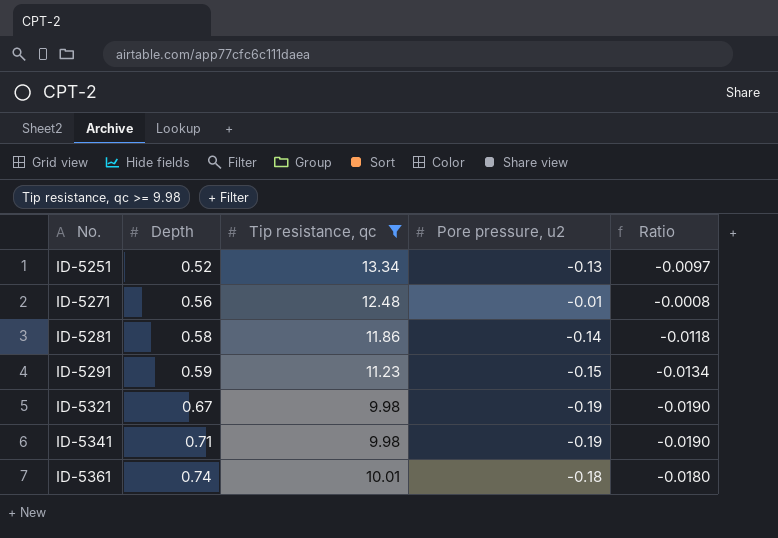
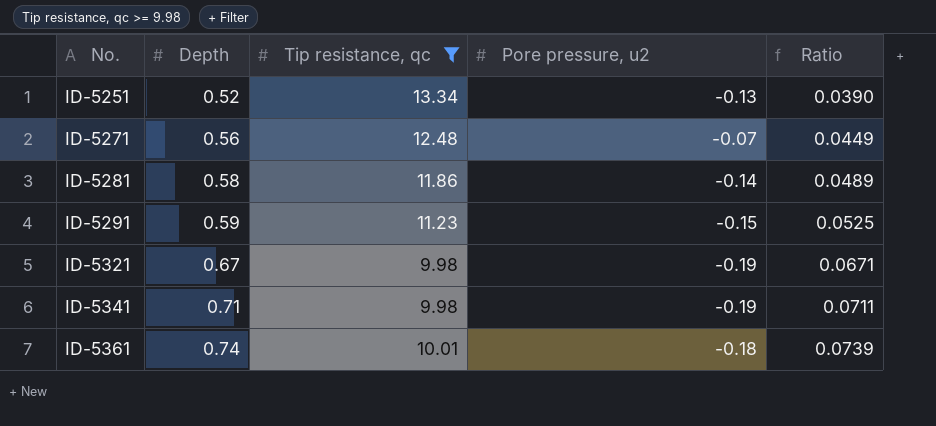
column Ratio | formula: [Pore pressure, u2] / [Tip resistance, qc] -> [Depth] / [Tip resistance, qc]
ID-5271 | Pore pressure, u2: -0.01 -> -0.07

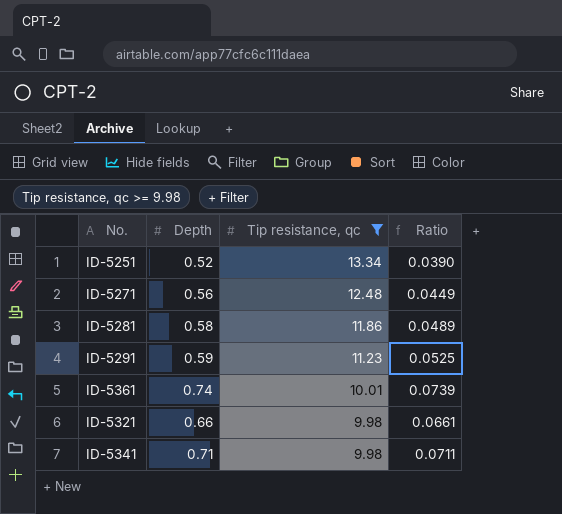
row order: No. ascending -> Tip resistance, qc descending
column Pore pressure, u2 | position: 4 -> none
ID-5321 | Depth: 0.67 -> 0.66
ID-5321 | Ratio: 0.0671 -> 0.0661

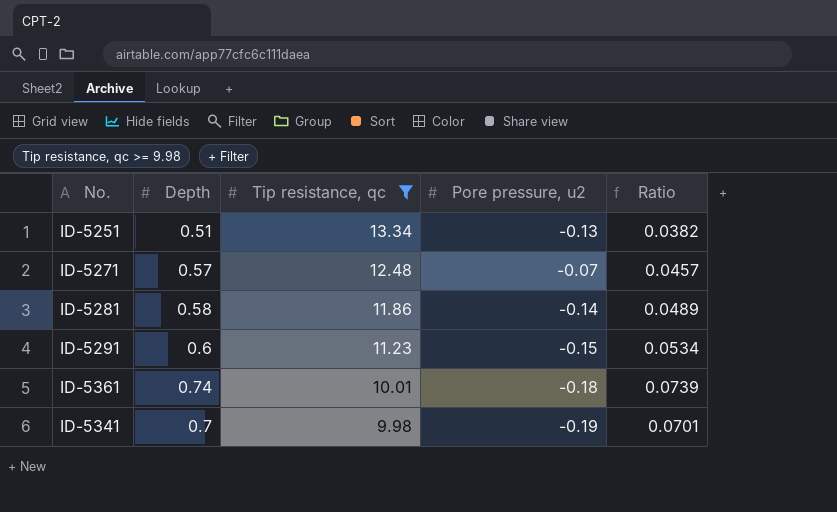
column Pore pressure, u2 | position: none -> 4
row ID-5321: 0.66 | 9.98 | 0.0661 -> none
ID-5251 | Depth: 0.52 -> 0.51
ID-5251 | Ratio: 0.0390 -> 0.0382
ID-5271 | Depth: 0.56 -> 0.57
ID-5271 | Ratio: 0.0449 -> 0.0457
ID-5291 | Depth: 0.59 -> 0.6
ID-5291 | Ratio: 0.0525 -> 0.0534
ID-5341 | Depth: 0.71 -> 0.7
ID-5341 | Ratio: 0.0711 -> 0.0701

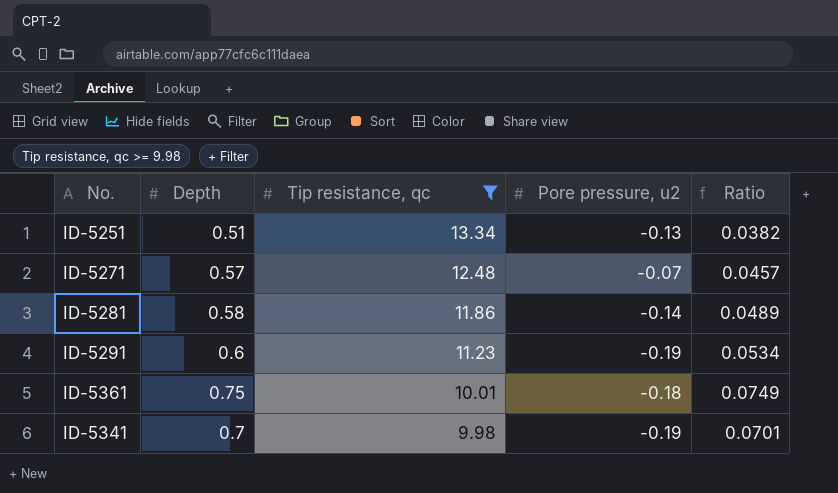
ID-5291 | Pore pressure, u2: -0.15 -> -0.19
ID-5361 | Depth: 0.74 -> 0.75
ID-5361 | Ratio: 0.0739 -> 0.0749

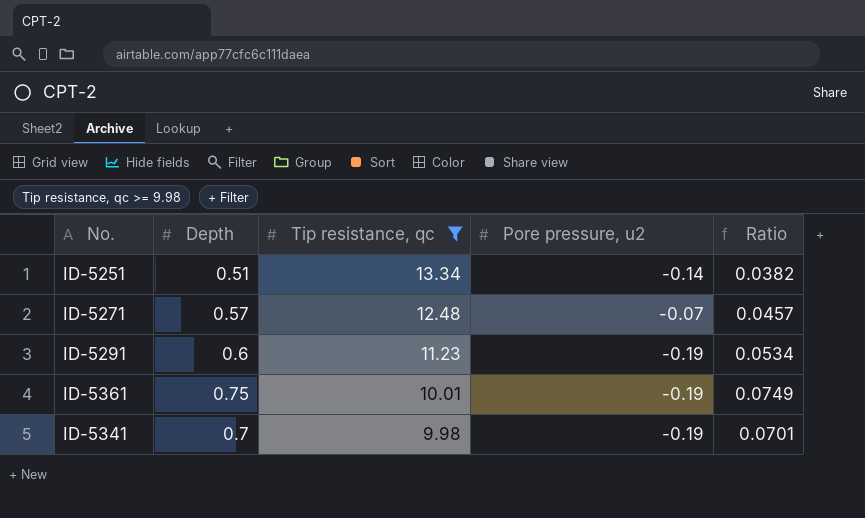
row ID-5281: 0.58 | 11.86 | -0.14 | 0.0489 -> none
ID-5251 | Pore pressure, u2: -0.13 -> -0.14
ID-5361 | Pore pressure, u2: -0.18 -> -0.19

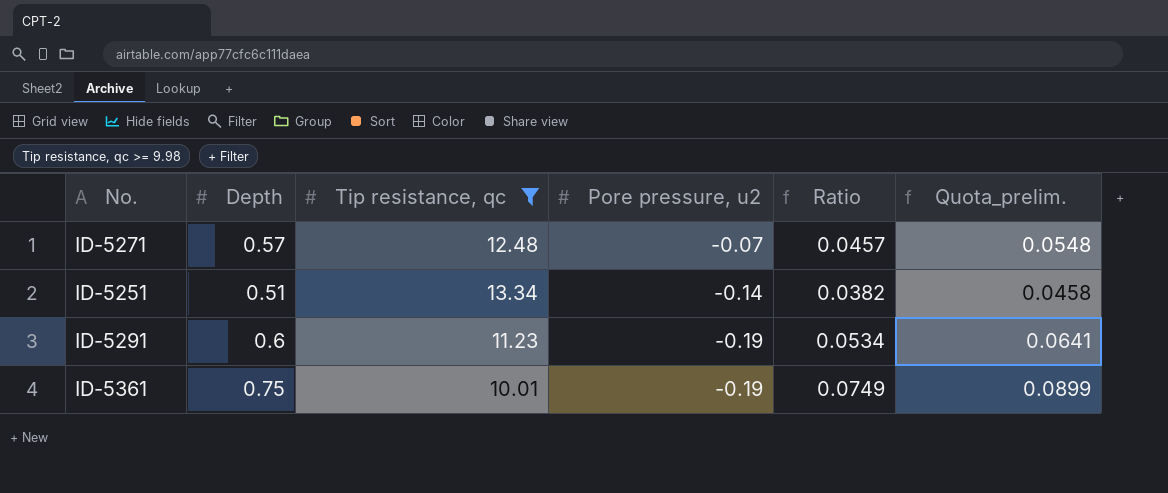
row order: Tip resistance, qc descending -> Pore pressure, u2 descending
column Quota_prelim. | formula: none -> [Ratio] * 1.2
row ID-5341: 0.7 | 9.98 | -0.19 | 0.0701 -> none

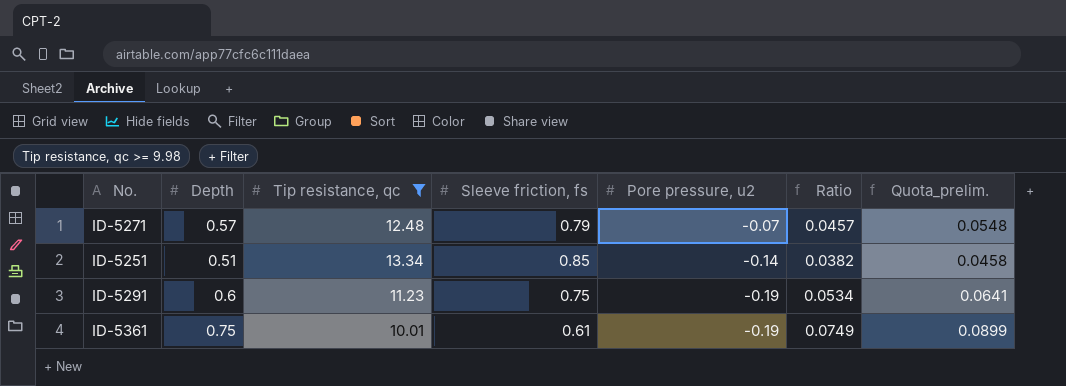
column Sleeve friction, fs | position: none -> 4

